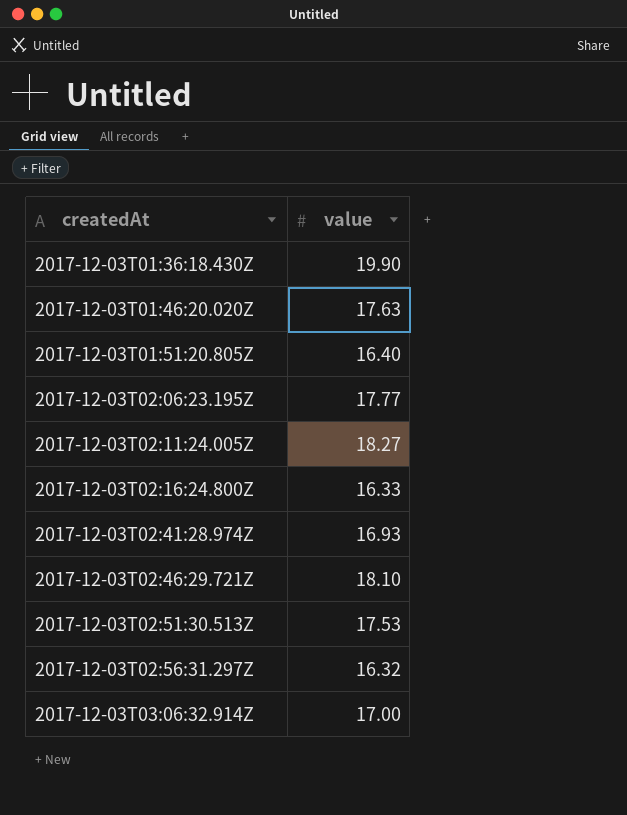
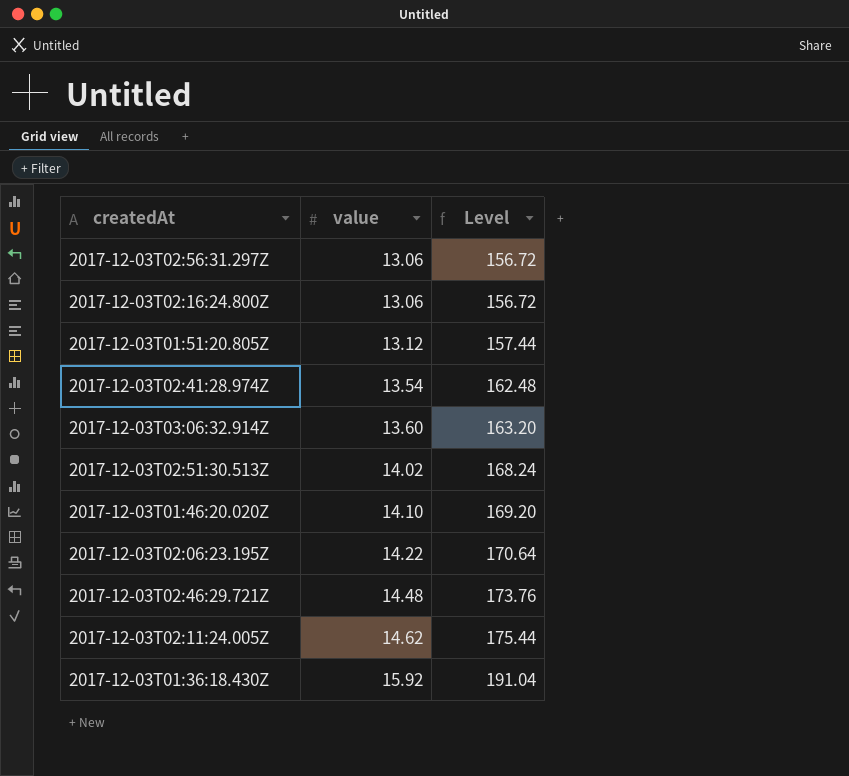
row order: createdAt ascending -> value ascending
column Level | formula: none -> [value] * 12
2017-12-03T02:56:31.297Z | value: 16.32 -> 13.06
2017-12-03T02:16:24.800Z | value: 16.33 -> 13.06
2017-12-03T01:51:20.805Z | value: 16.40 -> 13.12
2017-12-03T02:41:28.974Z | value: 16.93 -> 13.54
2017-12-03T03:06:32.914Z | value: 17.00 -> 13.60
2017-12-03T02:51:30.513Z | value: 17.53 -> 14.02
2017-12-03T01:46:20.020Z | value: 17.63 -> 14.10
2017-12-03T02:06:23.195Z | value: 17.77 -> 14.22
2017-12-03T02:46:29.721Z | value: 18.10 -> 14.48
2017-12-03T02:11:24.005Z | value: 18.27 -> 14.62
2017-12-03T01:36:18.430Z | value: 19.90 -> 15.92

